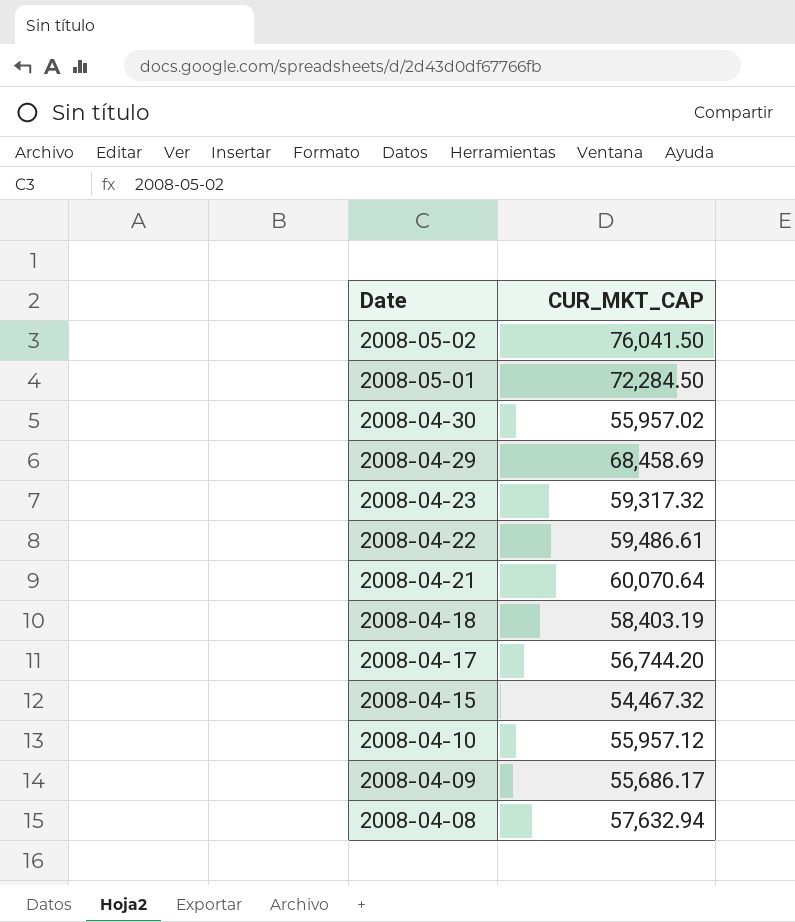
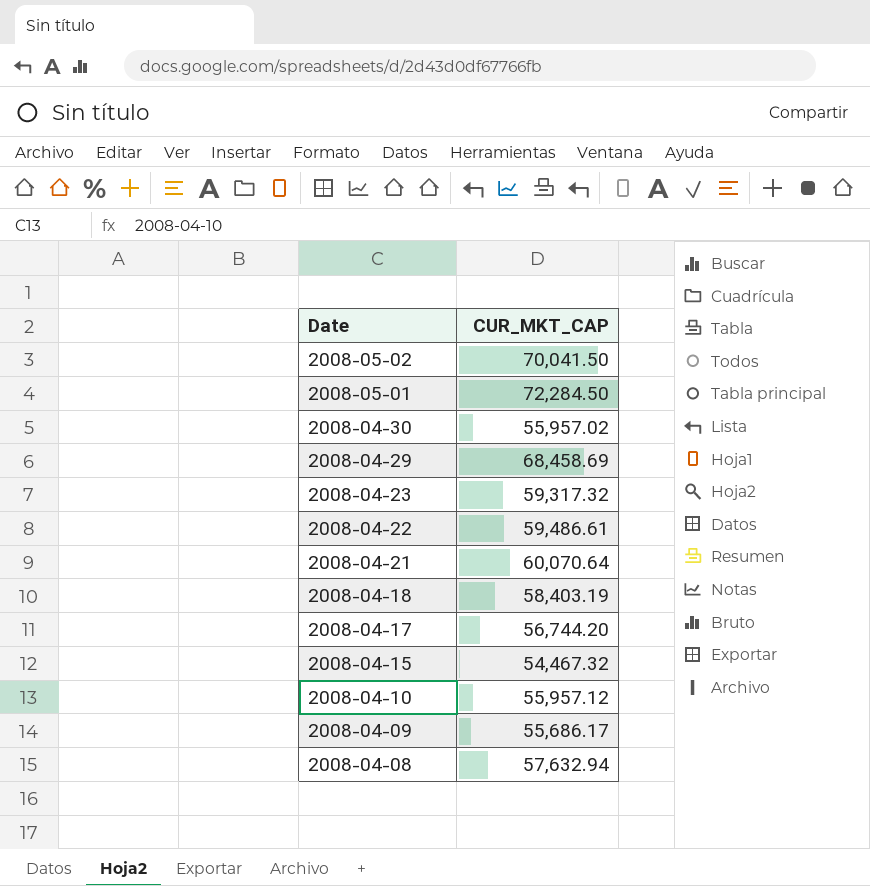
2008-05-02 | CUR_MKT_CAP: 76,041.50 -> 70,041.50

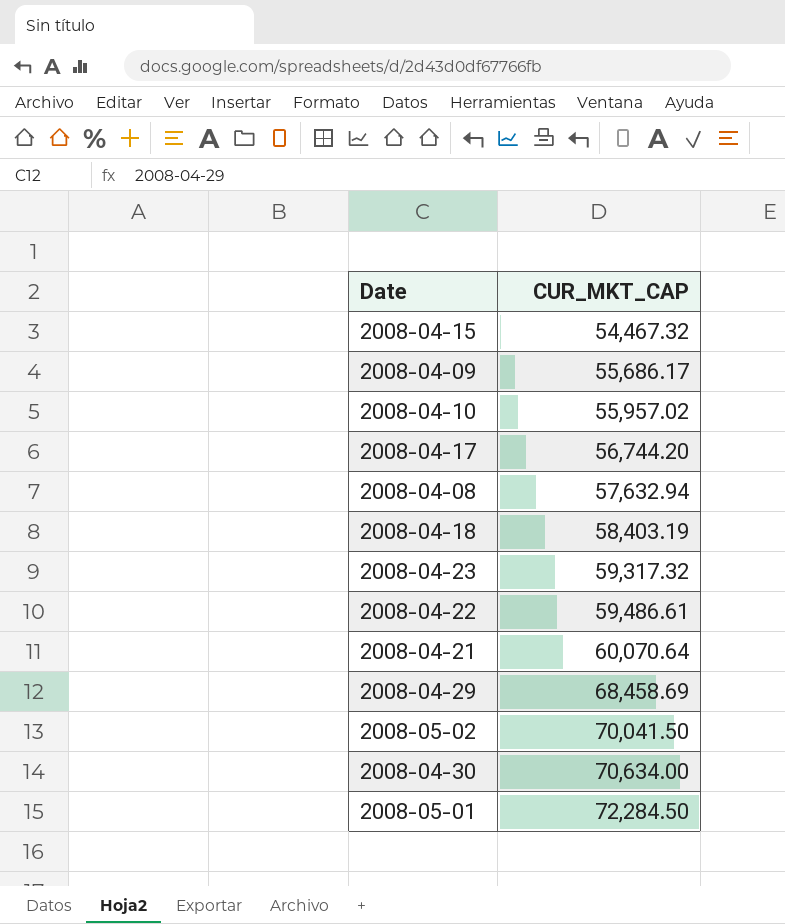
row order: Date descending -> CUR_MKT_CAP ascending
2008-04-10 | CUR_MKT_CAP: 55,957.12 -> 55,957.02
2008-04-30 | CUR_MKT_CAP: 55,957.02 -> 70,634.00

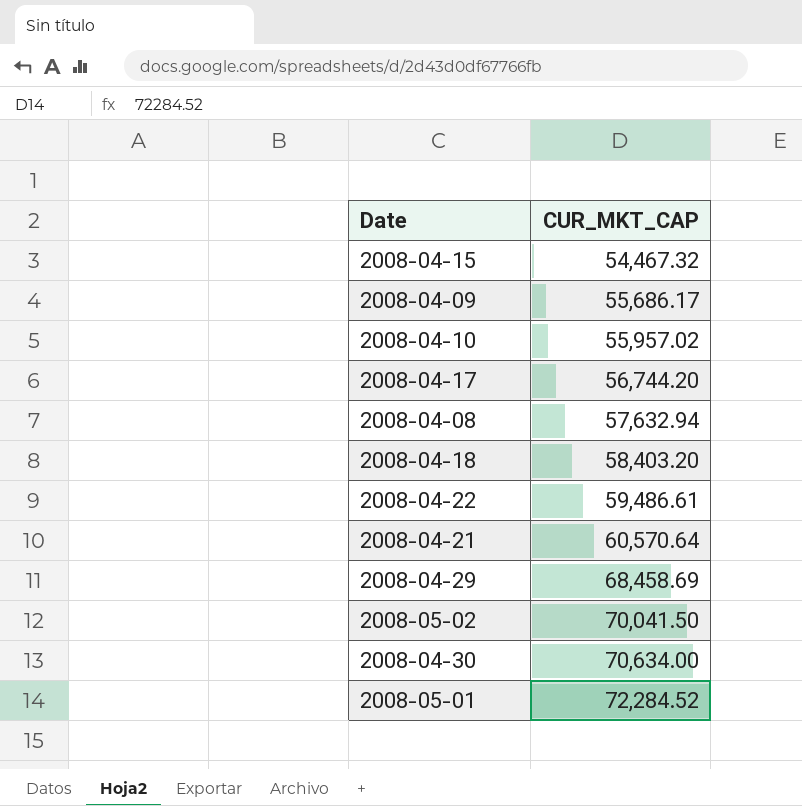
row 2008-04-23: 59,317.32 -> none
2008-04-18 | CUR_MKT_CAP: 58,403.19 -> 58,403.20
2008-04-21 | CUR_MKT_CAP: 60,070.64 -> 60,570.64
2008-05-01 | CUR_MKT_CAP: 72,284.50 -> 72,284.52

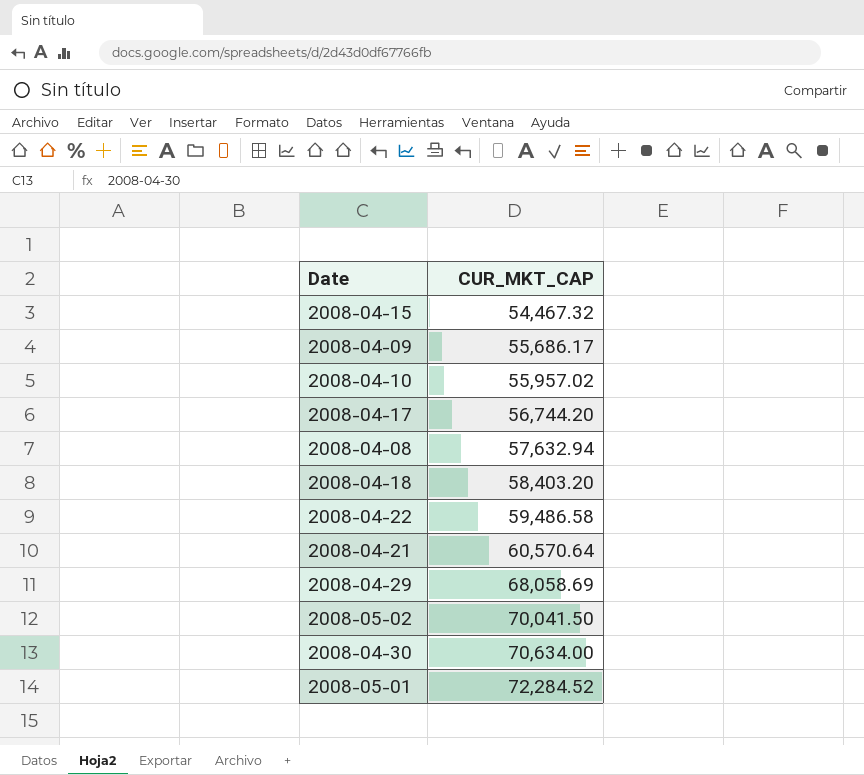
2008-04-22 | CUR_MKT_CAP: 59,486.61 -> 59,486.58
2008-04-29 | CUR_MKT_CAP: 68,458.69 -> 68,058.69

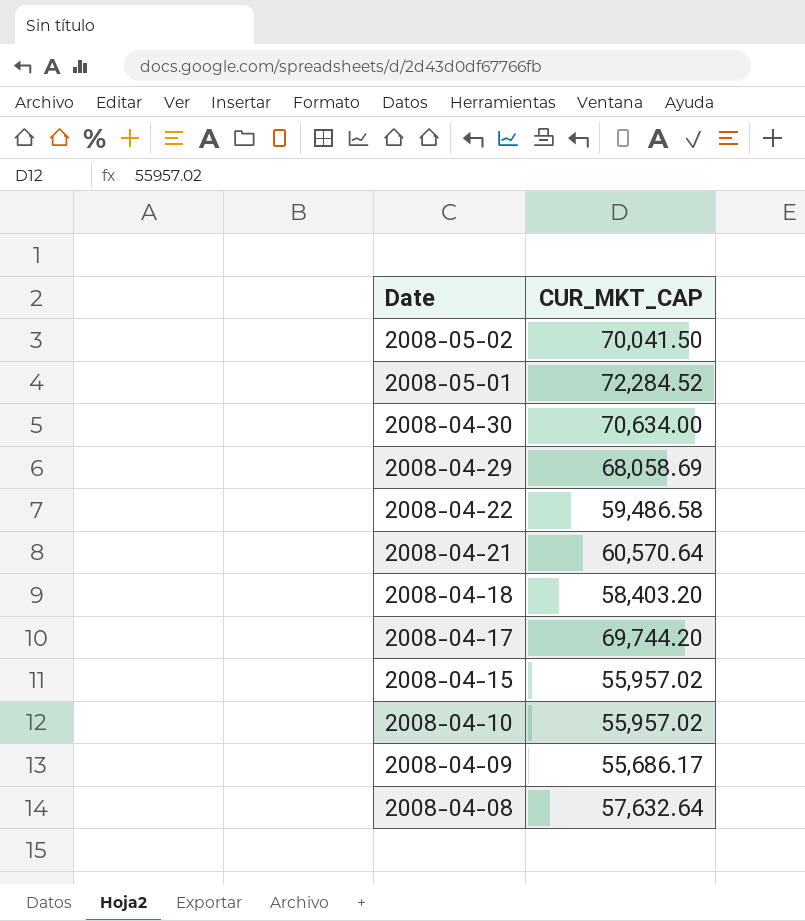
row order: CUR_MKT_CAP ascending -> Date descending
2008-04-17 | CUR_MKT_CAP: 56,744.20 -> 69,744.20
2008-04-15 | CUR_MKT_CAP: 54,467.32 -> 55,957.02
2008-04-08 | CUR_MKT_CAP: 57,632.94 -> 57,632.64

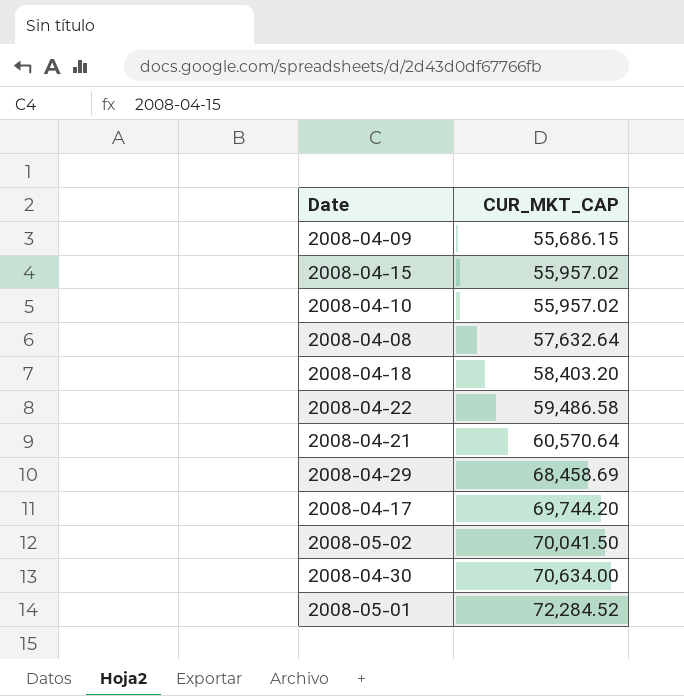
row order: Date descending -> CUR_MKT_CAP ascending
2008-04-09 | CUR_MKT_CAP: 55,686.17 -> 55,686.15
2008-04-29 | CUR_MKT_CAP: 68,058.69 -> 68,458.69

